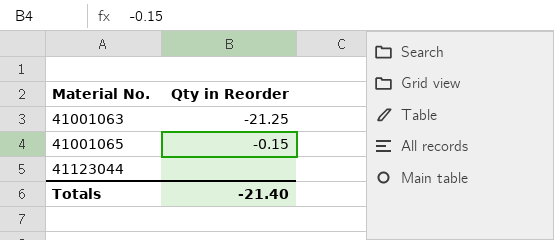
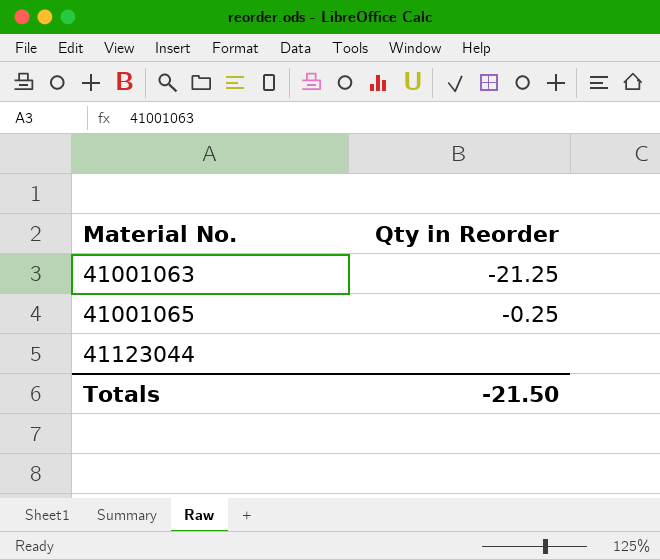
41001065 | Qty in Reorder: -0.15 -> -0.25
Totals | Qty in Reorder: -21.40 -> -21.50

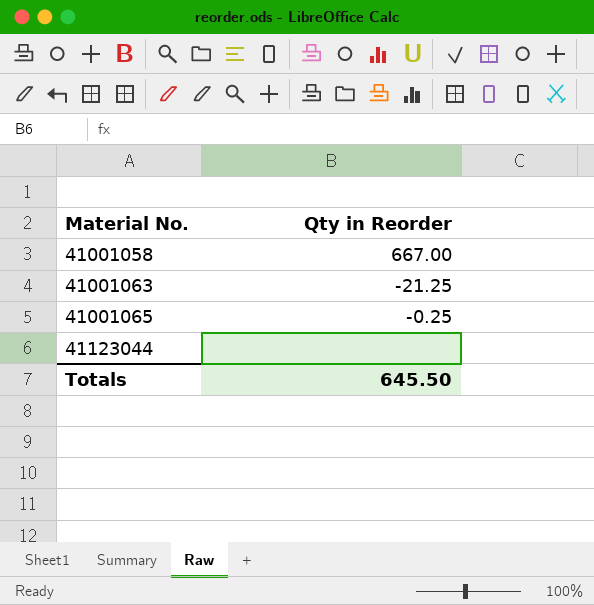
row 41001058: none -> 667.00
Totals | Qty in Reorder: -21.50 -> 645.50

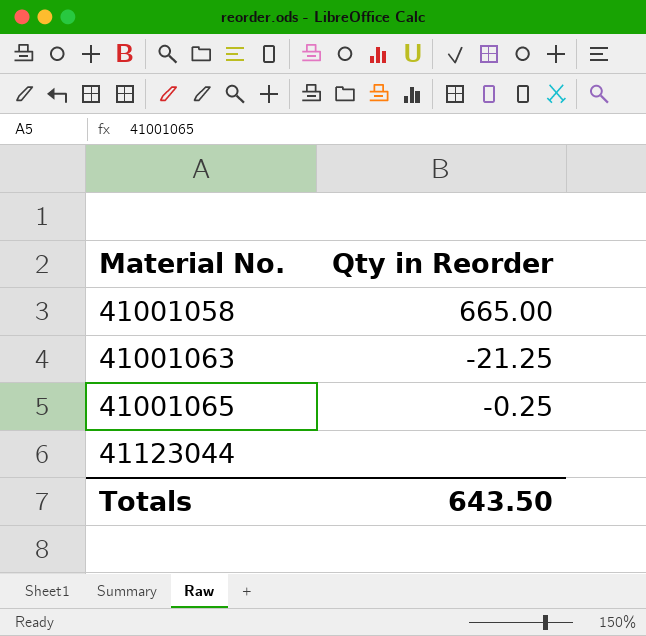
41001058 | Qty in Reorder: 667.00 -> 665.00
Totals | Qty in Reorder: 645.50 -> 643.50

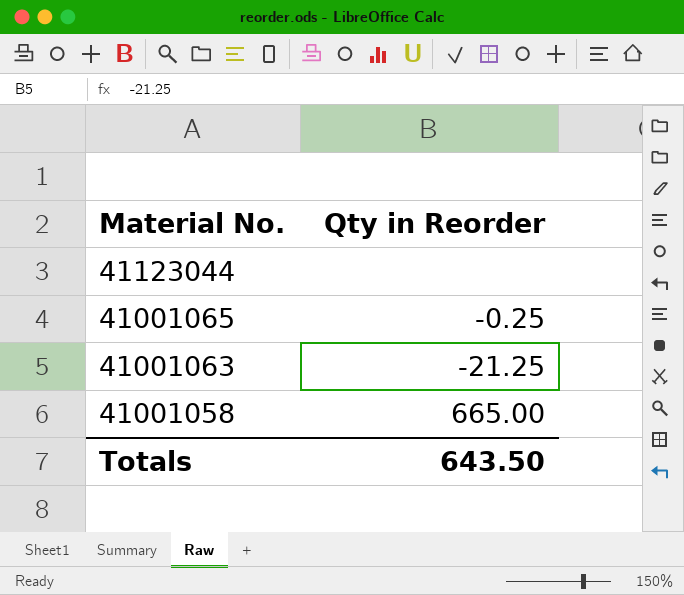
row order: Material No. ascending -> Material No. descending

